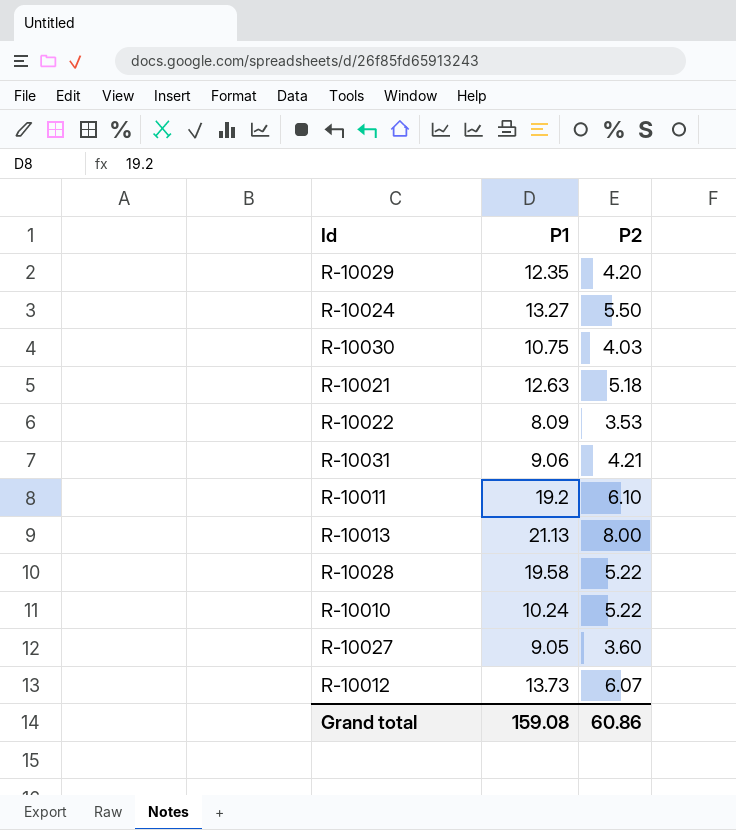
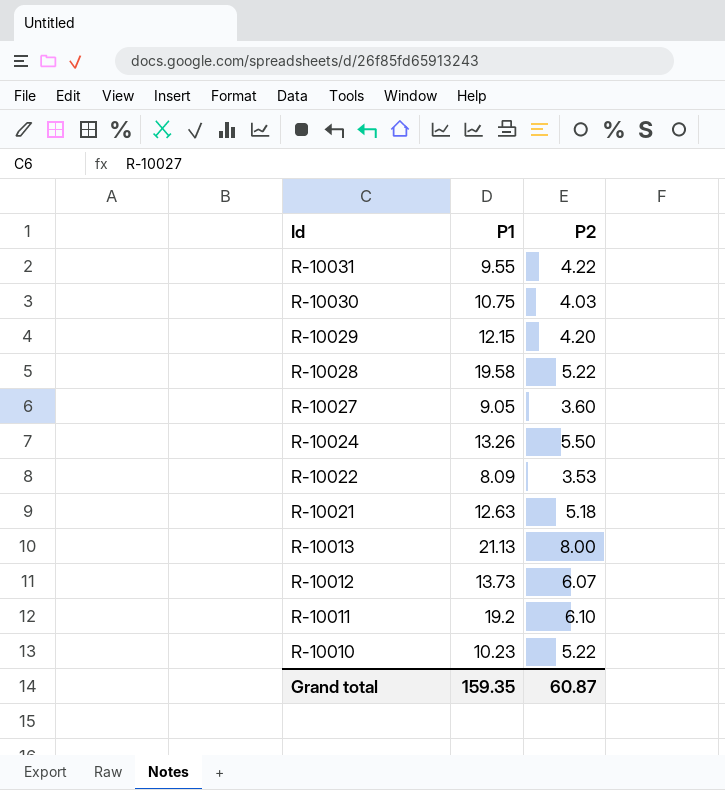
row order: none -> Id descending
R-10031 | P1: 9.06 -> 9.55
R-10031 | P2: 4.21 -> 4.22
R-10029 | P1: 12.35 -> 12.15
R-10024 | P1: 13.27 -> 13.26
R-10010 | P1: 10.24 -> 10.23
Grand total | P1: 159.08 -> 159.35
Grand total | P2: 60.86 -> 60.87

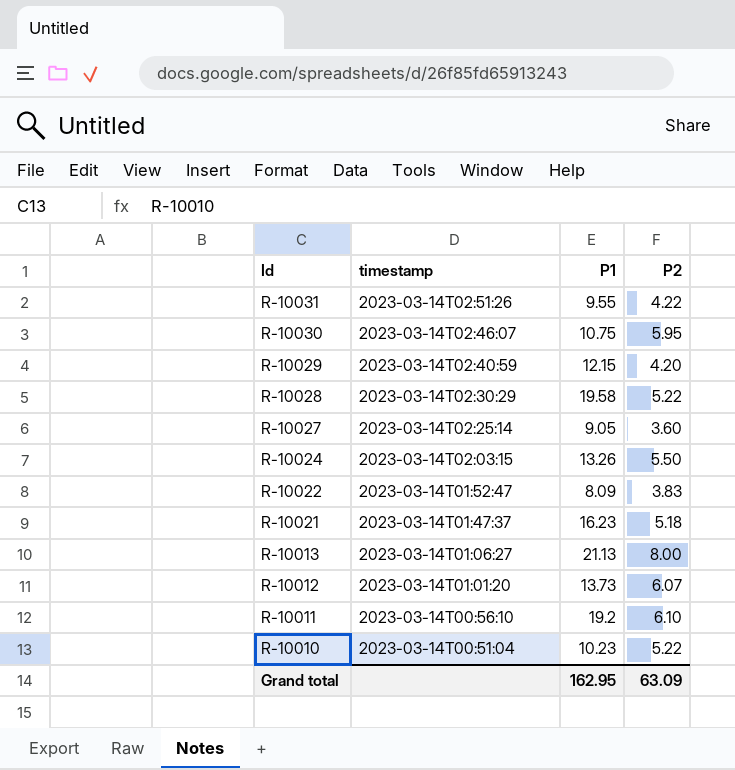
column timestamp | position: none -> 2
R-10030 | P2: 4.03 -> 5.95
R-10022 | P2: 3.53 -> 3.83
R-10021 | P1: 12.63 -> 16.23
Grand total | P1: 159.35 -> 162.95
Grand total | P2: 60.87 -> 63.09

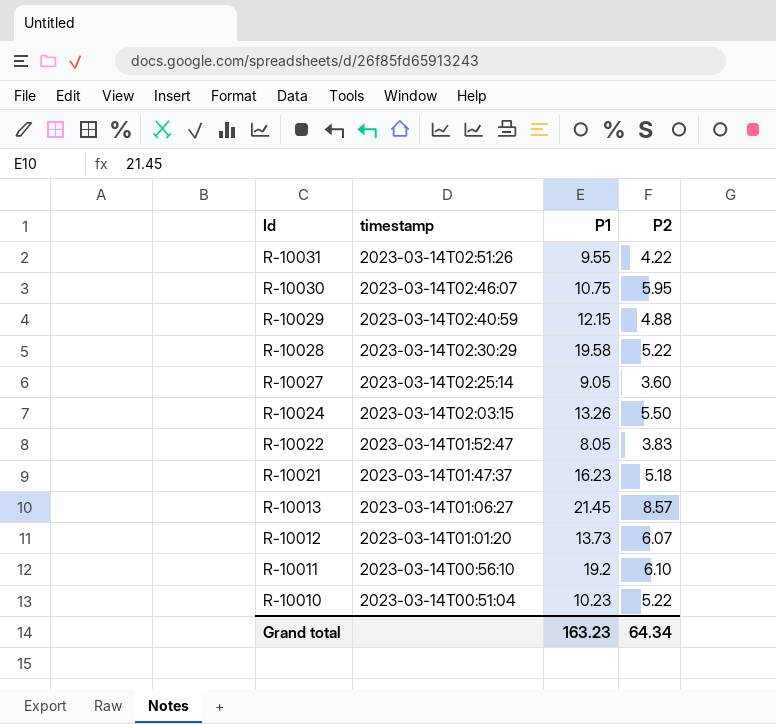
R-10029 | P2: 4.20 -> 4.88
R-10022 | P1: 8.09 -> 8.05
R-10013 | P1: 21.13 -> 21.45
R-10013 | P2: 8.00 -> 8.57
Grand total | P1: 162.95 -> 163.23
Grand total | P2: 63.09 -> 64.34

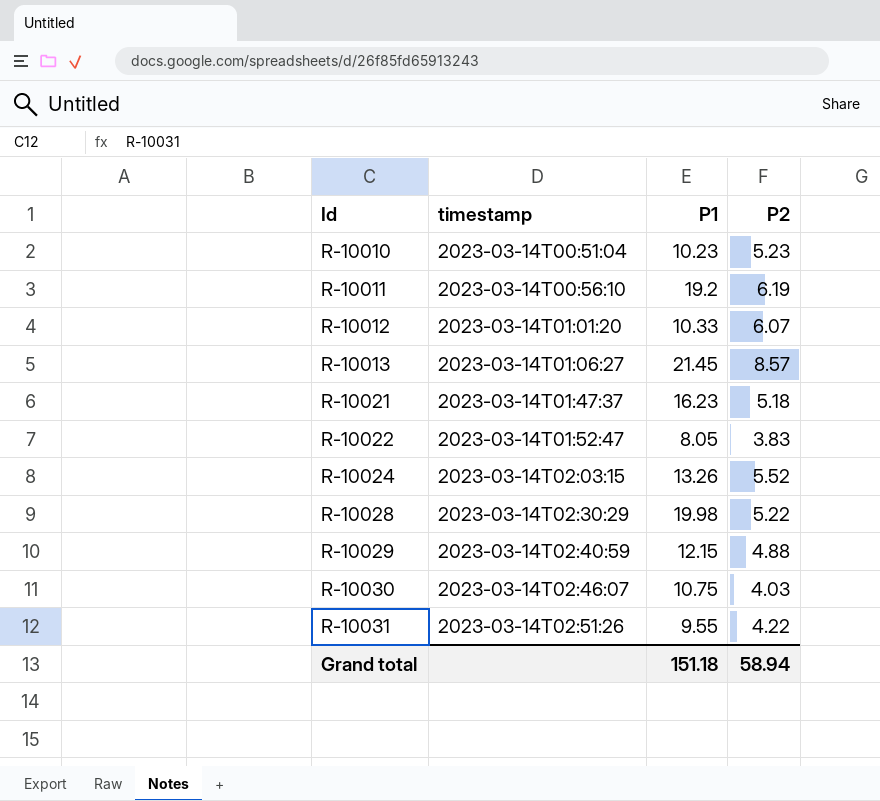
row order: Id descending -> Id ascending
row R-10027: 2023-03-14T02:25:14 | 9.05 | 3.60 -> none
R-10010 | P2: 5.22 -> 5.23
R-10011 | P2: 6.10 -> 6.19
R-10012 | P1: 13.73 -> 10.33
R-10024 | P2: 5.50 -> 5.52
R-10028 | P1: 19.58 -> 19.98
R-10030 | P2: 5.95 -> 4.03
Grand total | P1: 163.23 -> 151.18
Grand total | P2: 64.34 -> 58.94

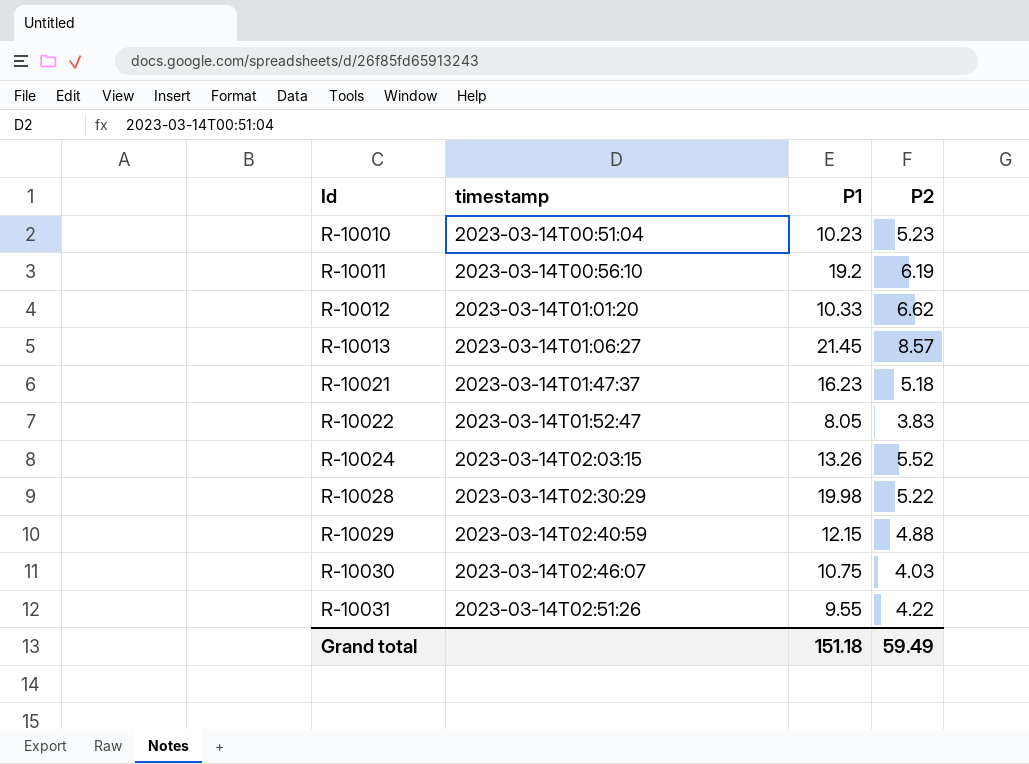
R-10012 | P2: 6.07 -> 6.62
Grand total | P2: 58.94 -> 59.49

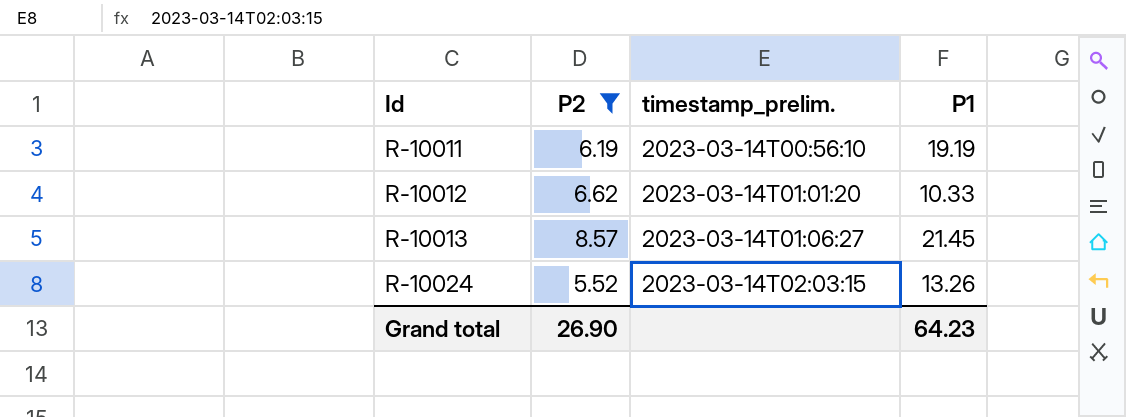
filter: none -> P2 >= 5.52
column P2 | position: 4 -> 2
column name: timestamp -> timestamp_prelim.
R-10011 | P1: 19.2 -> 19.19
Grand total | P2: 59.49 -> 26.90
Grand total | P1: 151.18 -> 64.23

